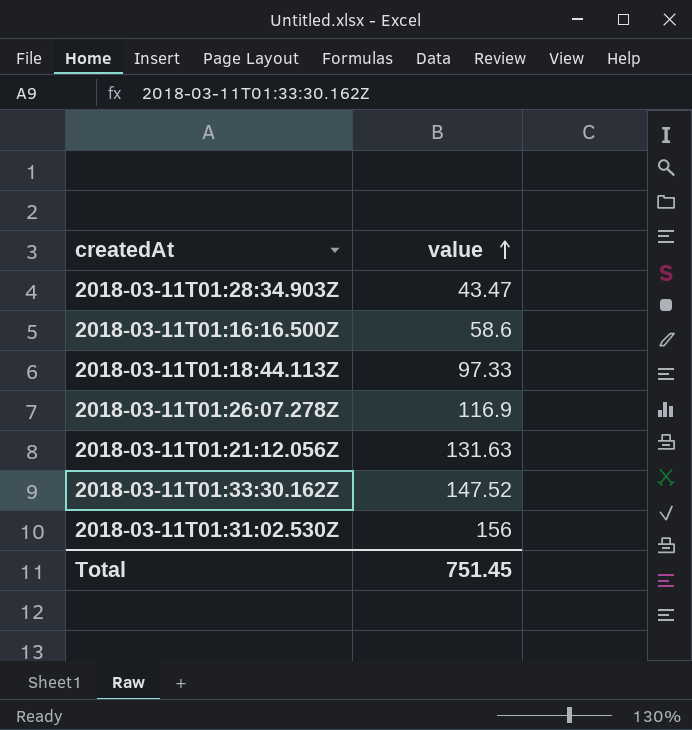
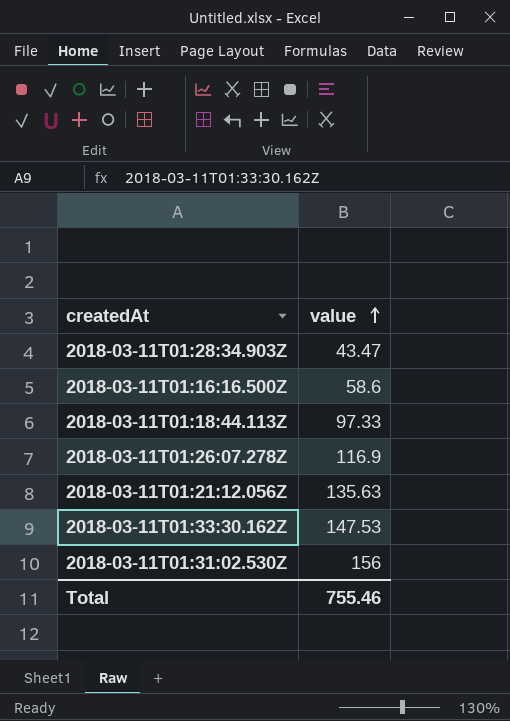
2018-03-11T01:21:12.056Z | value: 131.63 -> 135.63
2018-03-11T01:33:30.162Z | value: 147.52 -> 147.53
Total | value: 751.45 -> 755.46

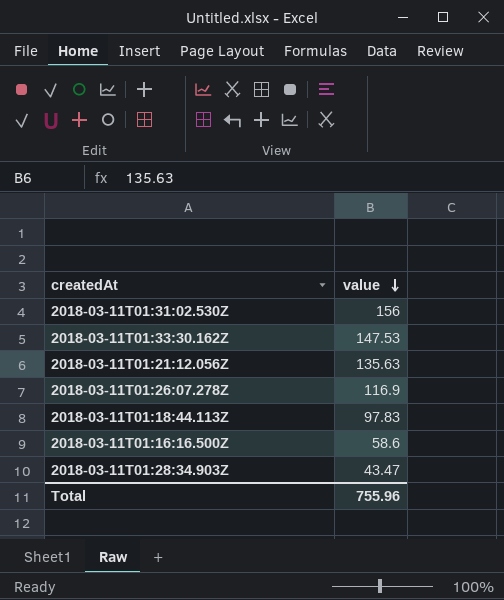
row order: value ascending -> value descending
2018-03-11T01:18:44.113Z | value: 97.33 -> 97.83
Total | value: 755.46 -> 755.96

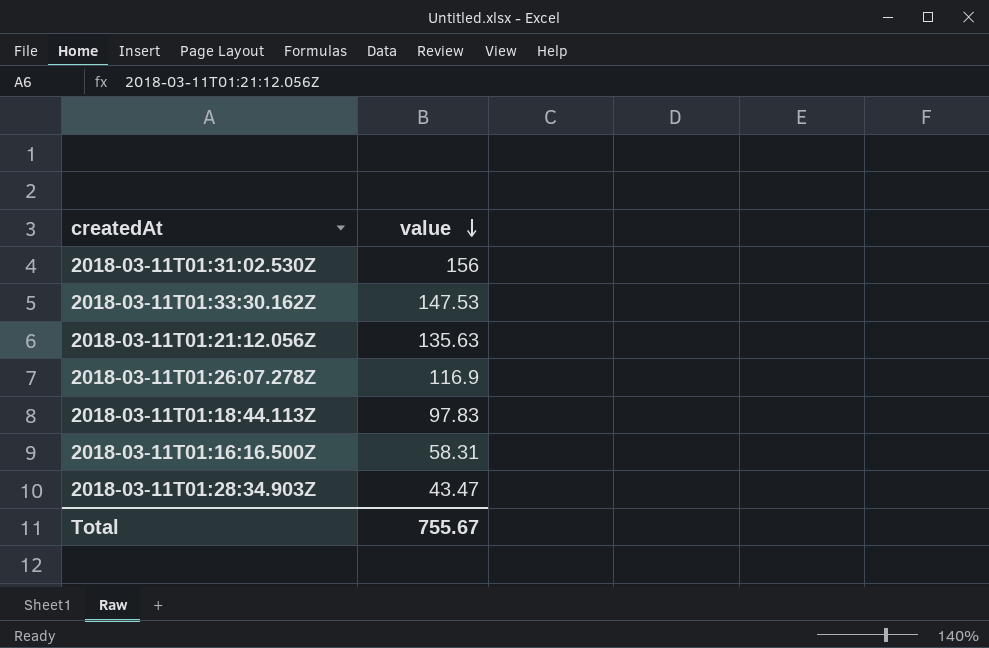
2018-03-11T01:16:16.500Z | value: 58.6 -> 58.31
Total | value: 755.96 -> 755.67

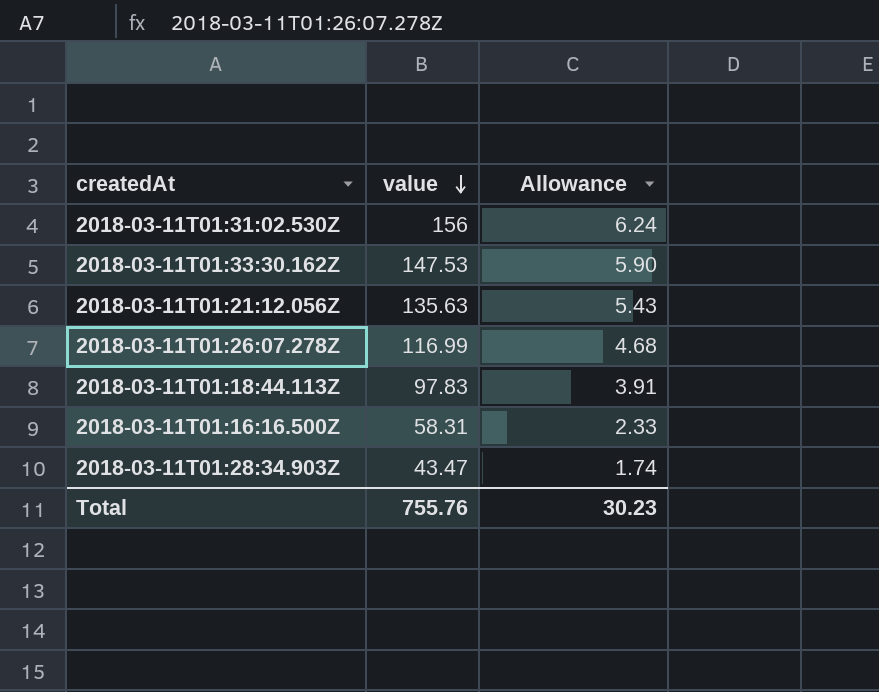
column Allowance | formula: none -> [value] * 0.04
2018-03-11T01:26:07.278Z | value: 116.9 -> 116.99
Total | value: 755.67 -> 755.76

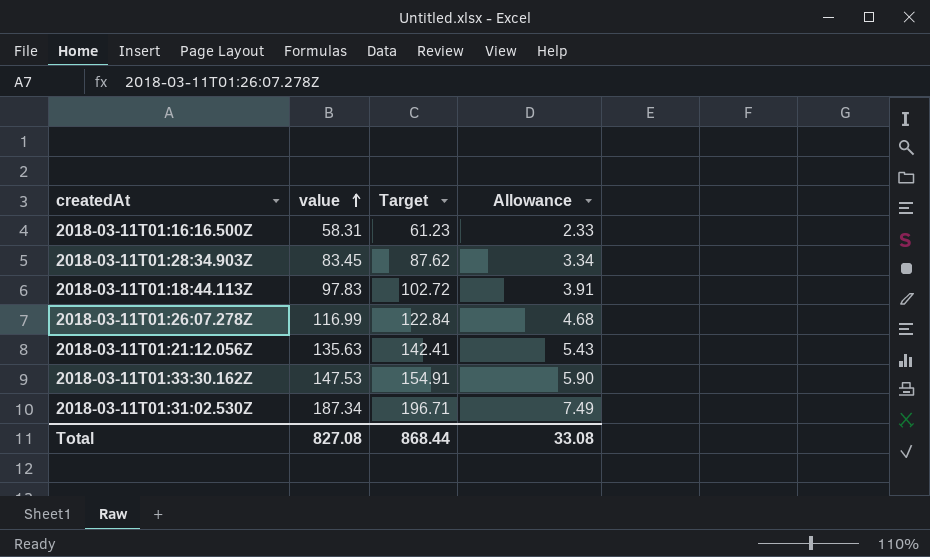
row order: value descending -> value ascending
column Target | formula: none -> [value] * 1.05
2018-03-11T01:28:34.903Z | value: 43.47 -> 83.45
2018-03-11T01:28:34.903Z | Allowance: 1.74 -> 3.34
2018-03-11T01:31:02.530Z | value: 156 -> 187.34
2018-03-11T01:31:02.530Z | Allowance: 6.24 -> 7.49
Total | value: 755.76 -> 827.08
Total | Allowance: 30.23 -> 33.08

